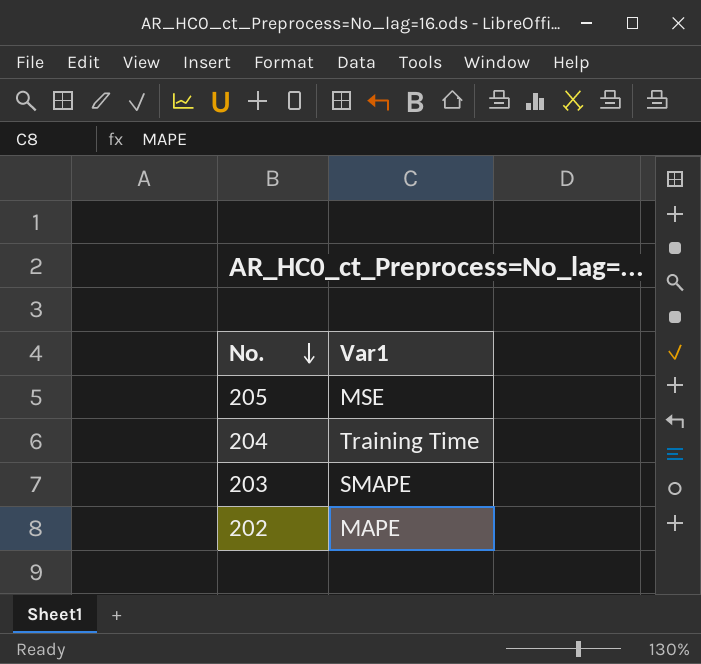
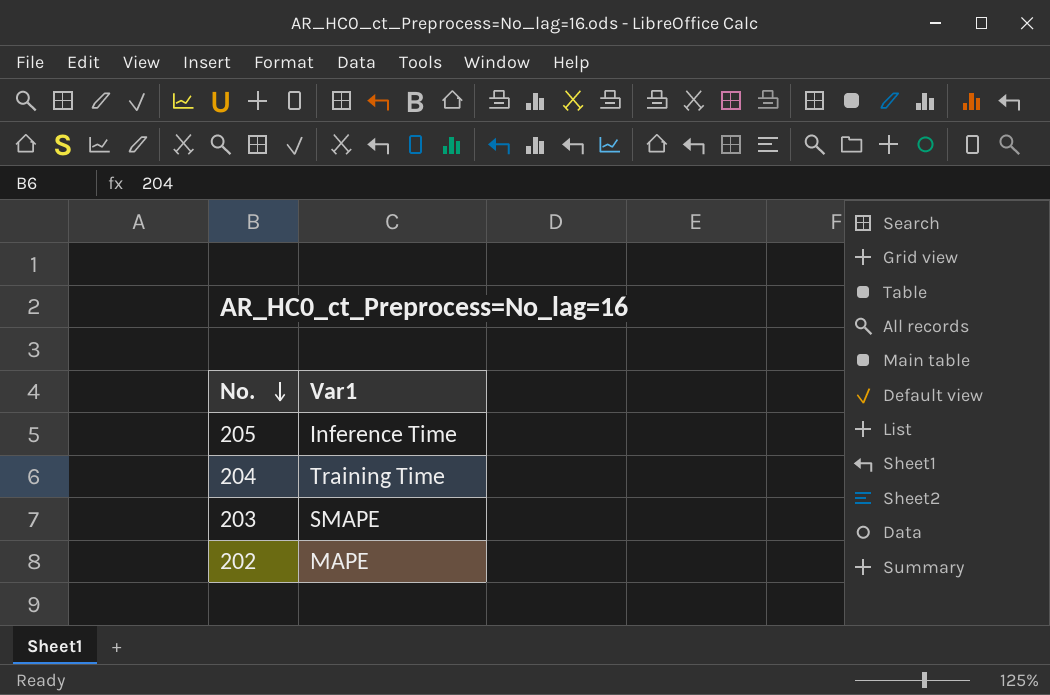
205 | Var1: MSE -> Inference Time

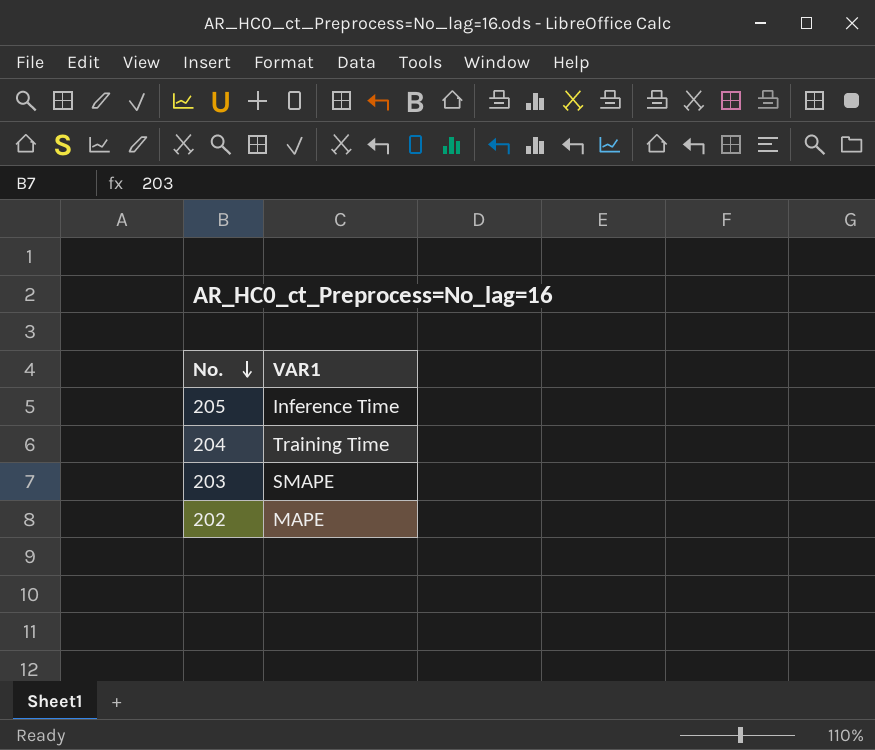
column name: Var1 -> VAR1

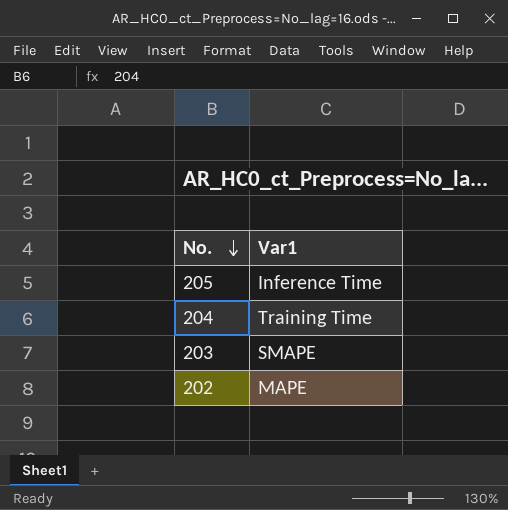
column name: VAR1 -> Var1

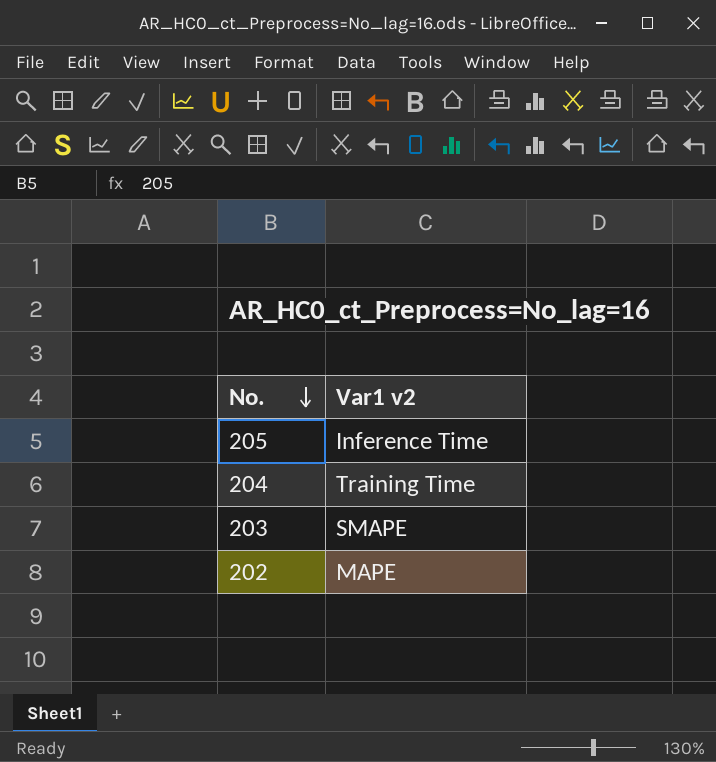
column name: Var1 -> Var1 v2

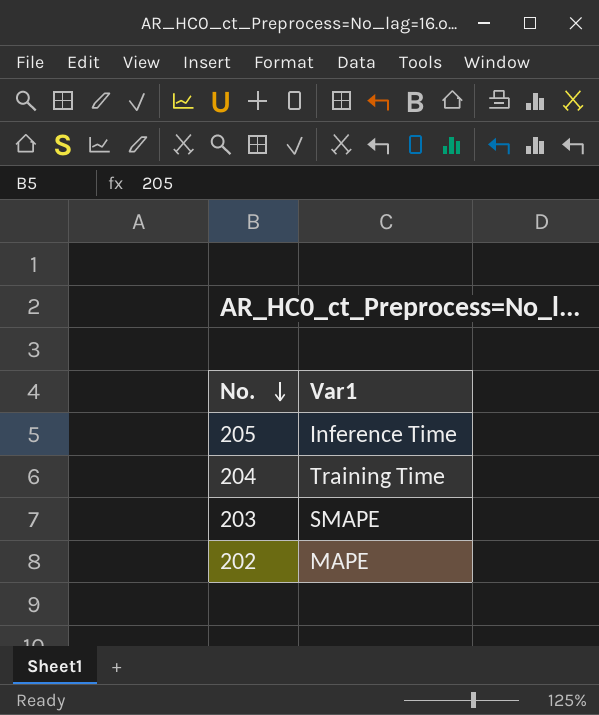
column name: Var1 v2 -> Var1

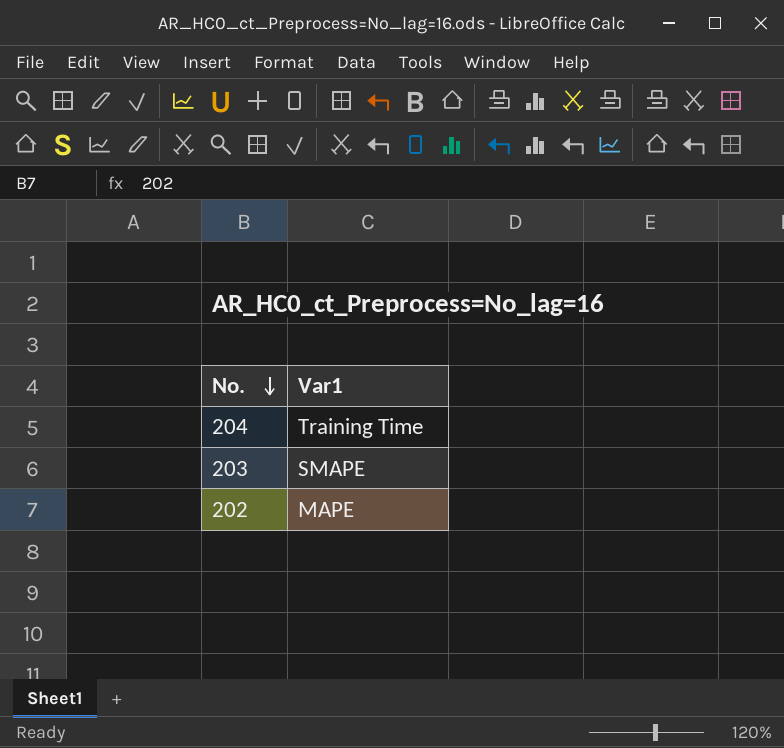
row 205: Inference Time -> none

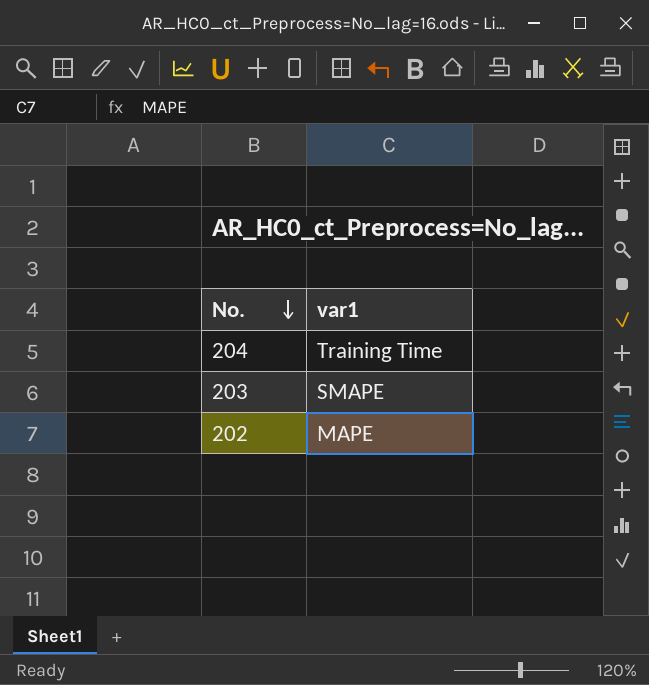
column name: Var1 -> var1

